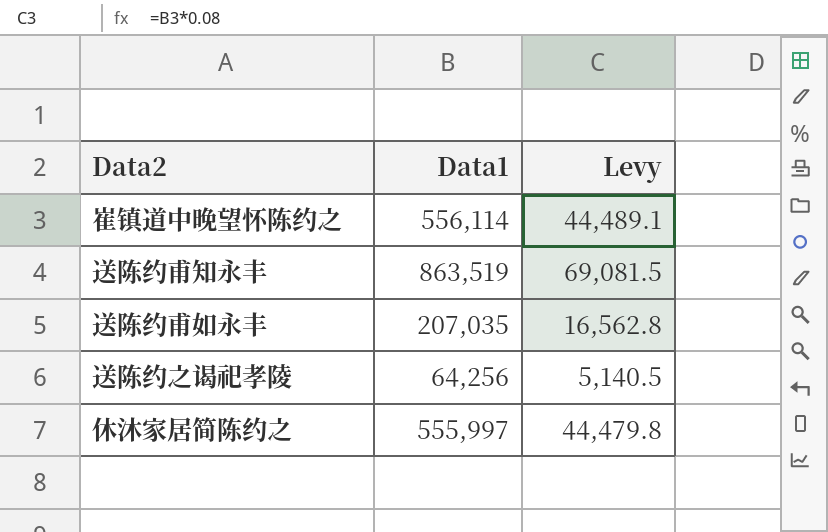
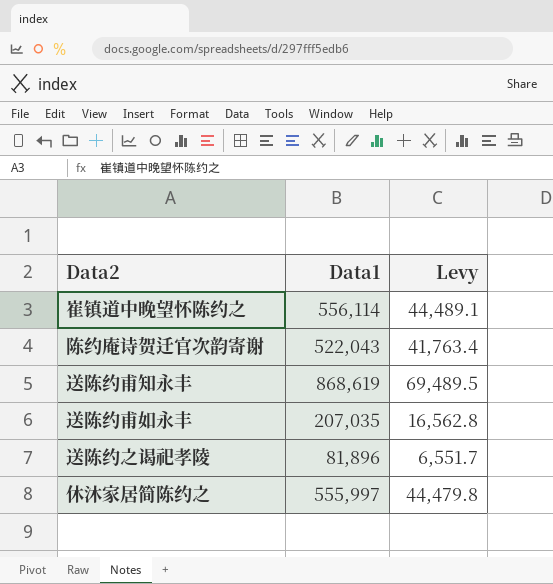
row 陈约庵诗贺迁官次韵寄谢: none -> 522,043 | 41,763.4
送陈约甫知永丰 | Data1: 863,519 -> 868,619
送陈约甫知永丰 | Levy: 69,081.5 -> 69,489.5
送陈约之谒祀孝陵 | Data1: 64,256 -> 81,896
送陈约之谒祀孝陵 | Levy: 5,140.5 -> 6,551.7

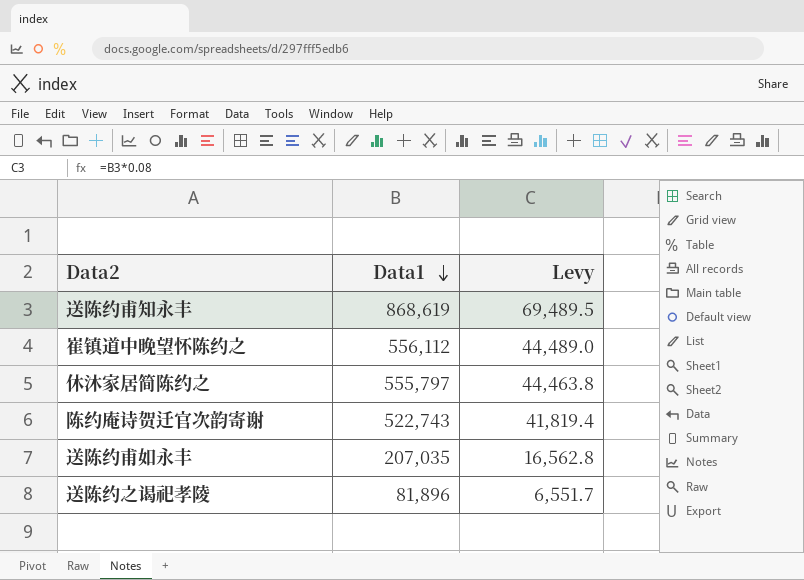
row order: none -> Data1 descending
崔镇道中晚望怀陈约之 | Data1: 556,114 -> 556,112
崔镇道中晚望怀陈约之 | Levy: 44,489.1 -> 44,489.0
休沐家居简陈约之 | Data1: 555,997 -> 555,797
休沐家居简陈约之 | Levy: 44,479.8 -> 44,463.8
陈约庵诗贺迁官次韵寄谢 | Data1: 522,043 -> 522,743
陈约庵诗贺迁官次韵寄谢 | Levy: 41,763.4 -> 41,819.4

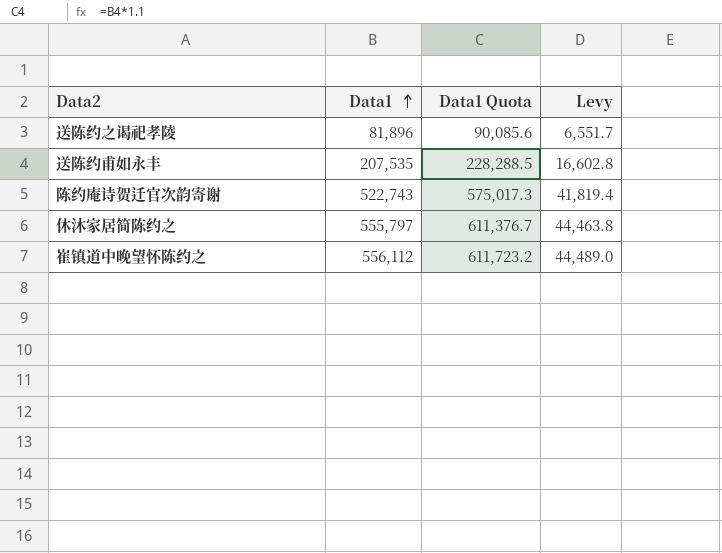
row order: Data1 descending -> Data1 ascending
column Data1 Quota | formula: none -> [Data1] * 1.1
row 送陈约甫知永丰: 868,619 | 69,489.5 -> none
送陈约甫如永丰 | Data1: 207,035 -> 207,535
送陈约甫如永丰 | Levy: 16,562.8 -> 16,602.8

